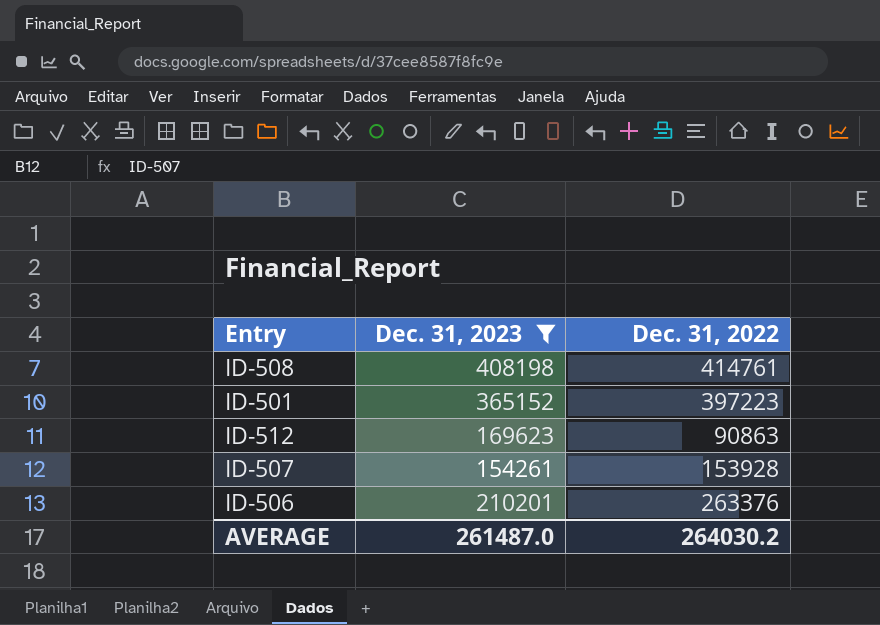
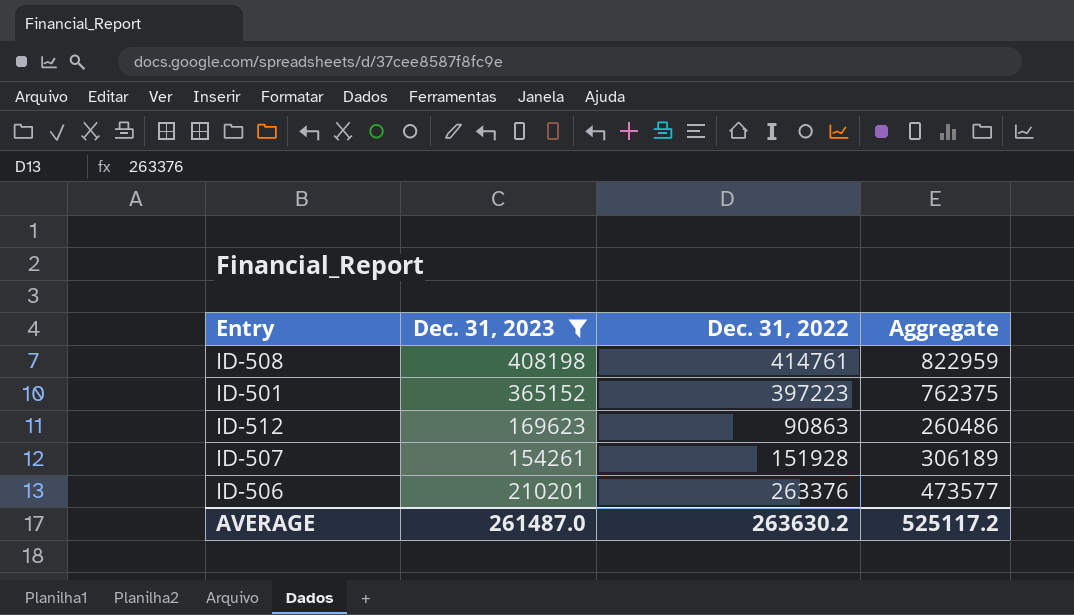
column Aggregate | formula: none -> [Dec. 31, 2023] + [Dec. 31, 2022]
ID-507 | Dec. 31, 2022: 153928 -> 151928
AVERAGE | Dec. 31, 2022: 264030.2 -> 263630.2

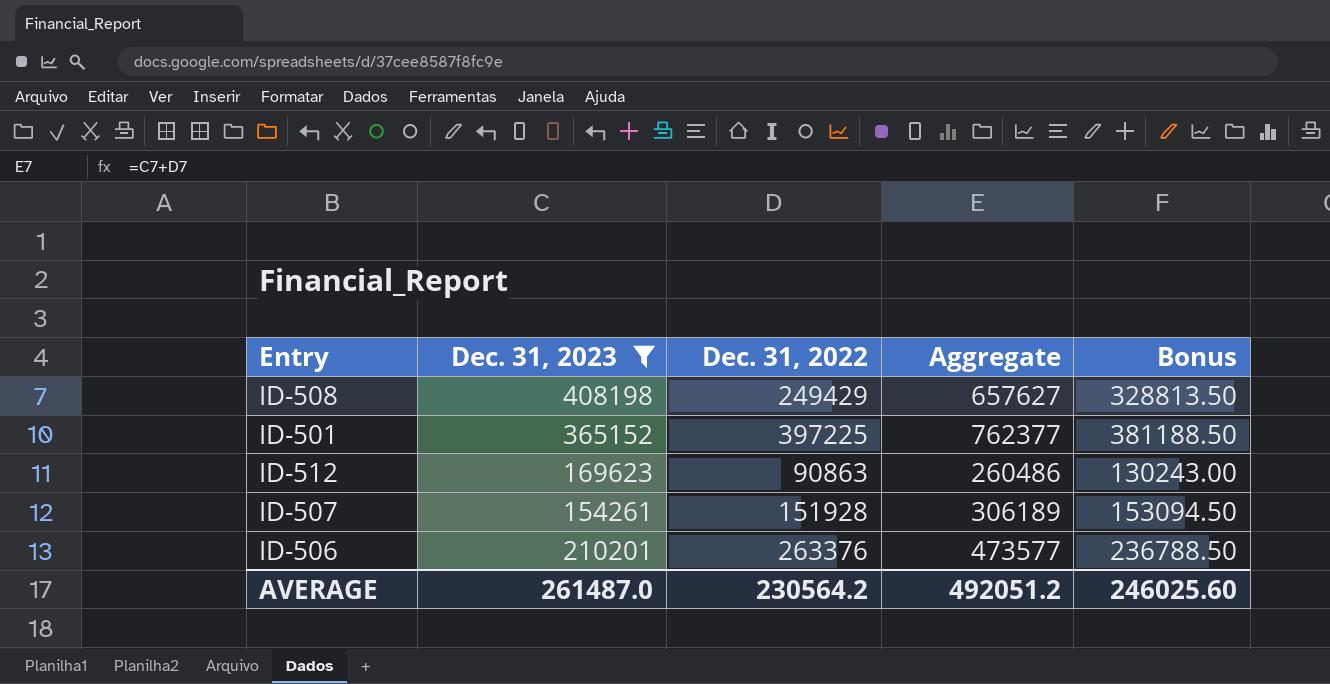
column Bonus | formula: none -> [Aggregate] * 0.5
ID-508 | Dec. 31, 2022: 414761 -> 249429
ID-508 | Aggregate: 822959 -> 657627
ID-501 | Dec. 31, 2022: 397223 -> 397225
ID-501 | Aggregate: 762375 -> 762377
AVERAGE | Dec. 31, 2022: 263630.2 -> 230564.2
AVERAGE | Aggregate: 525117.2 -> 492051.2

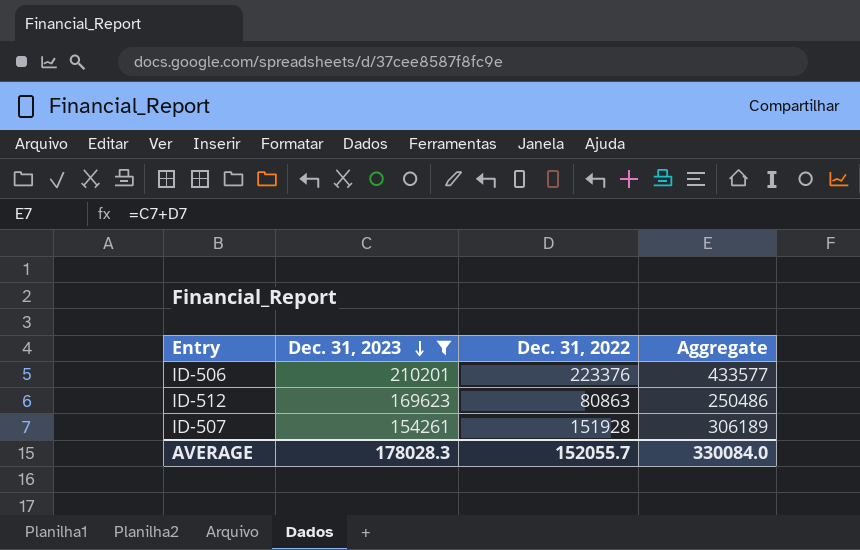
row order: none -> Dec. 31, 2023 descending
column Bonus | formula: [Aggregate] * 0.5 -> none
row ID-508: 408198 | 249429 | 657627 | 328813.50 -> none
row ID-501: 365152 | 397225 | 762377 | 381188.50 -> none
ID-506 | Dec. 31, 2022: 263376 -> 223376
ID-506 | Aggregate: 473577 -> 433577
ID-512 | Dec. 31, 2022: 90863 -> 80863
ID-512 | Aggregate: 260486 -> 250486
AVERAGE | Dec. 31, 2023: 261487.0 -> 178028.3
AVERAGE | Dec. 31, 2022: 230564.2 -> 152055.7
AVERAGE | Aggregate: 492051.2 -> 330084.0

